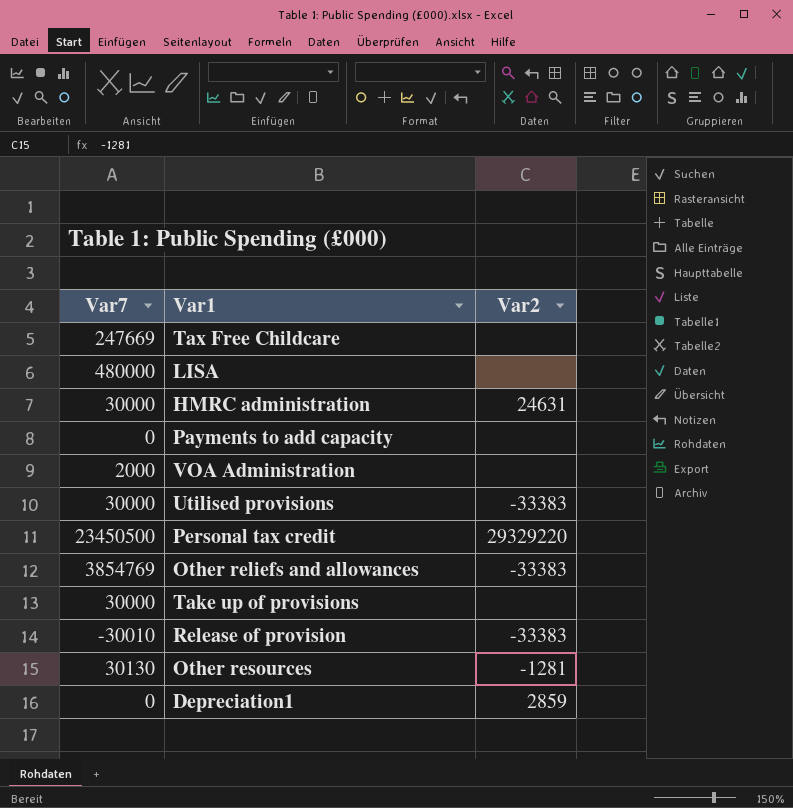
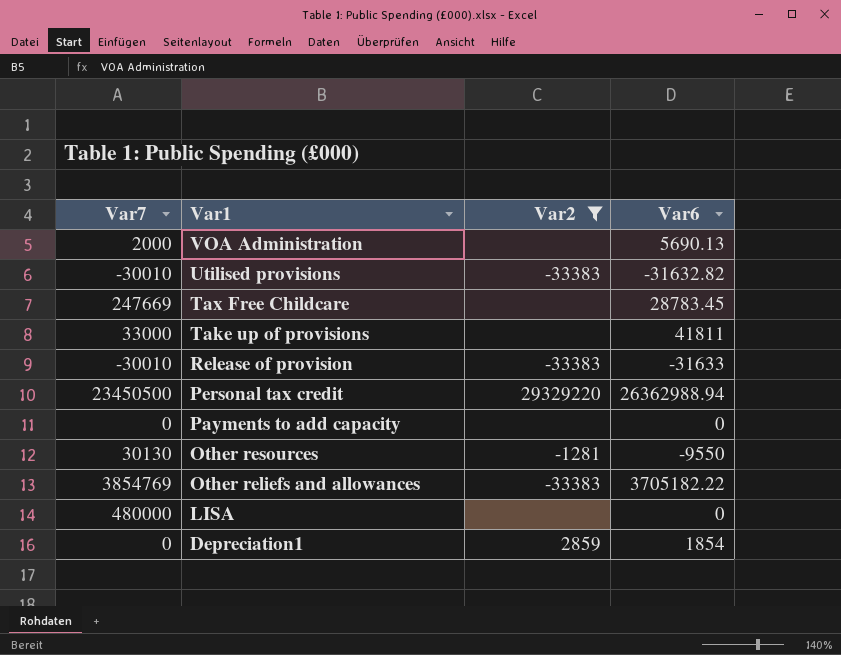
filter: none -> Var2 != 24631
row order: none -> Var1 descending
column Var6 | position: none -> 4
Utilised provisions | Var7: 30000 -> -30010
Take up of provisions | Var7: 30000 -> 33000

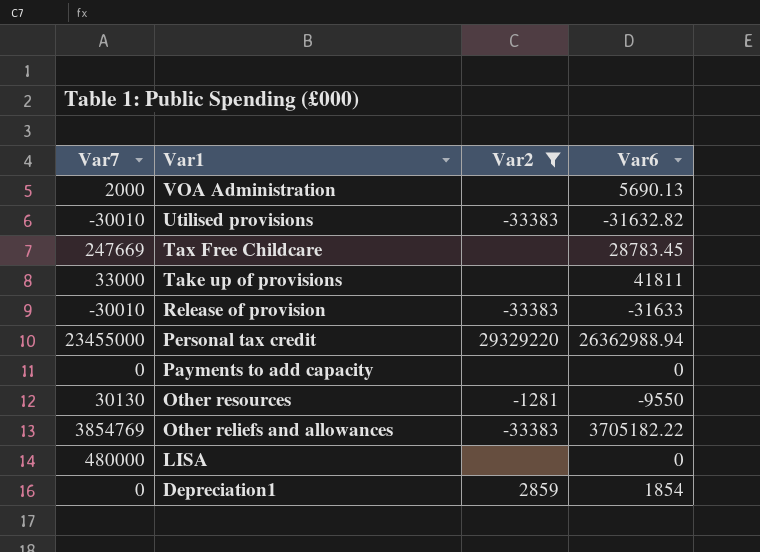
Personal tax credit | Var7: 23450500 -> 23455000

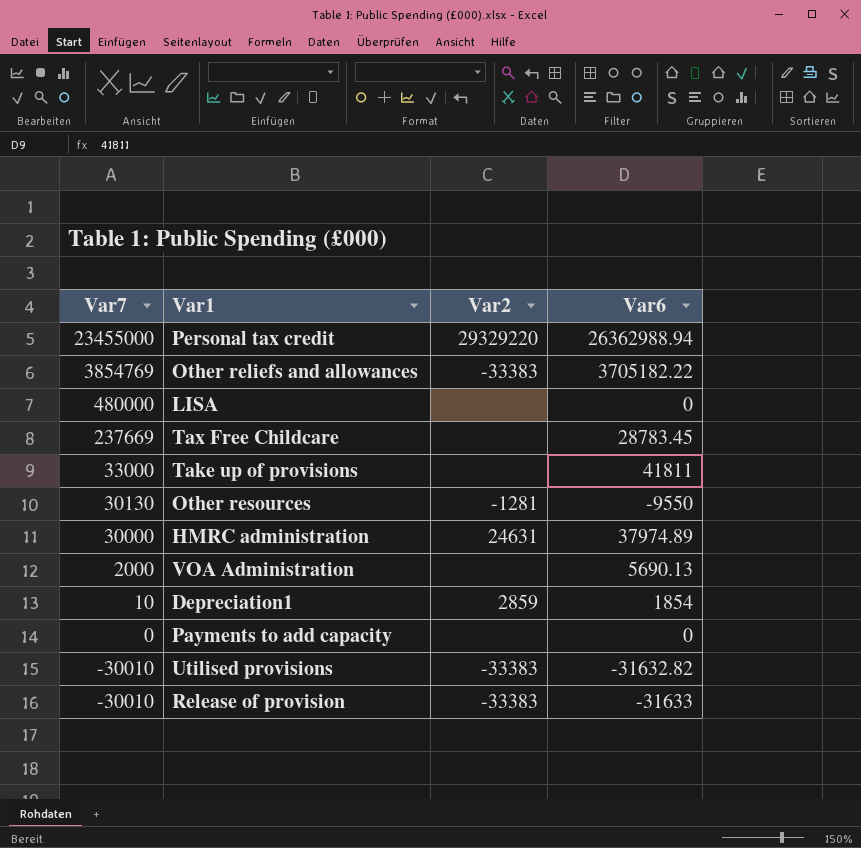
filter: Var2 != 24631 -> none
row order: Var1 descending -> Var7 descending
Tax Free Childcare | Var7: 247669 -> 237669
Depreciation1 | Var7: 0 -> 10

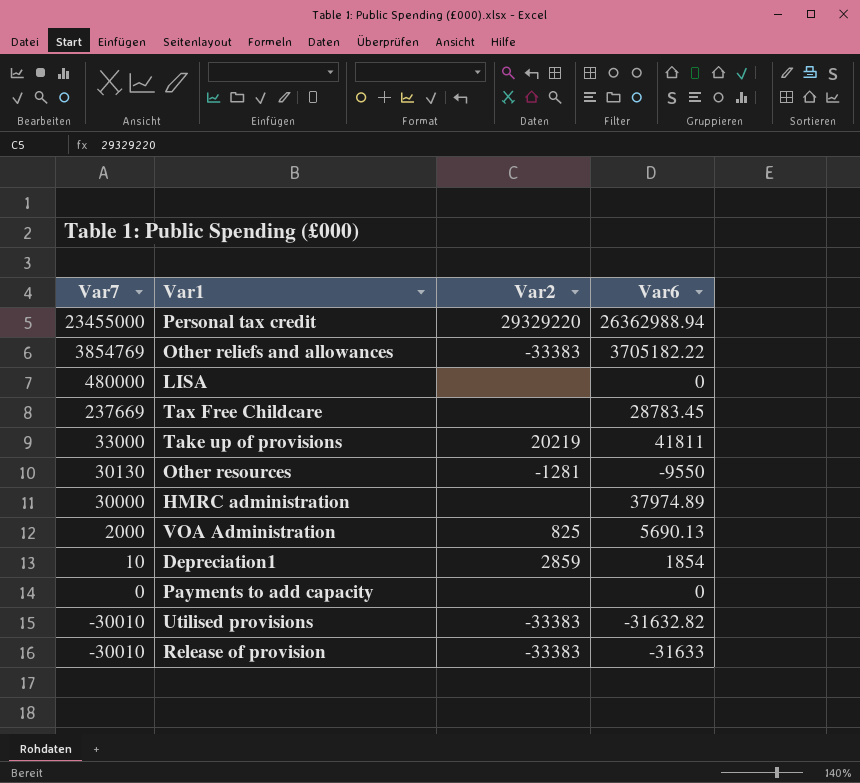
Take up of provisions | Var2: none -> 20219
HMRC administration | Var2: 24631 -> none
VOA Administration | Var2: none -> 825

